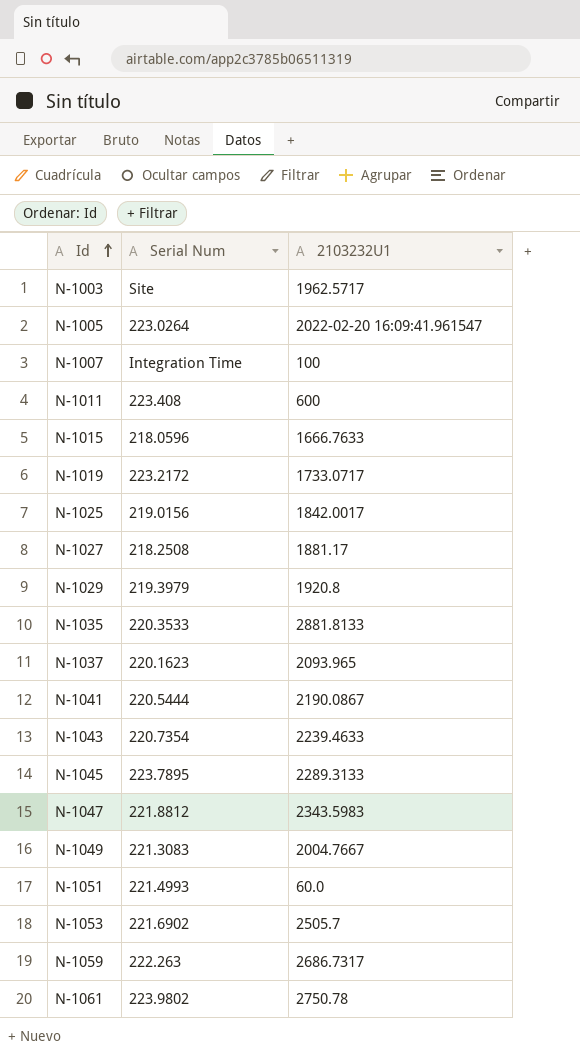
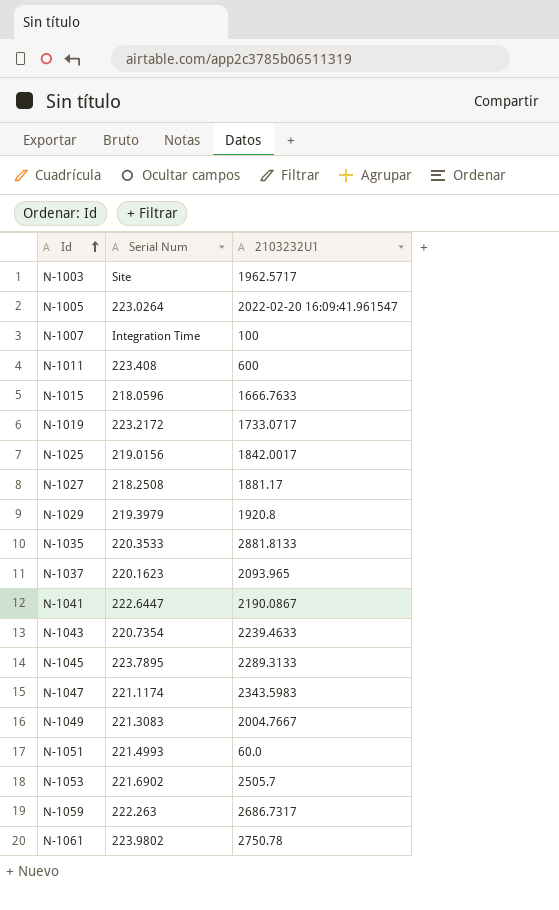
N-1041 | Serial Num: 220.5444 -> 222.6447
N-1047 | Serial Num: 221.8812 -> 221.1174

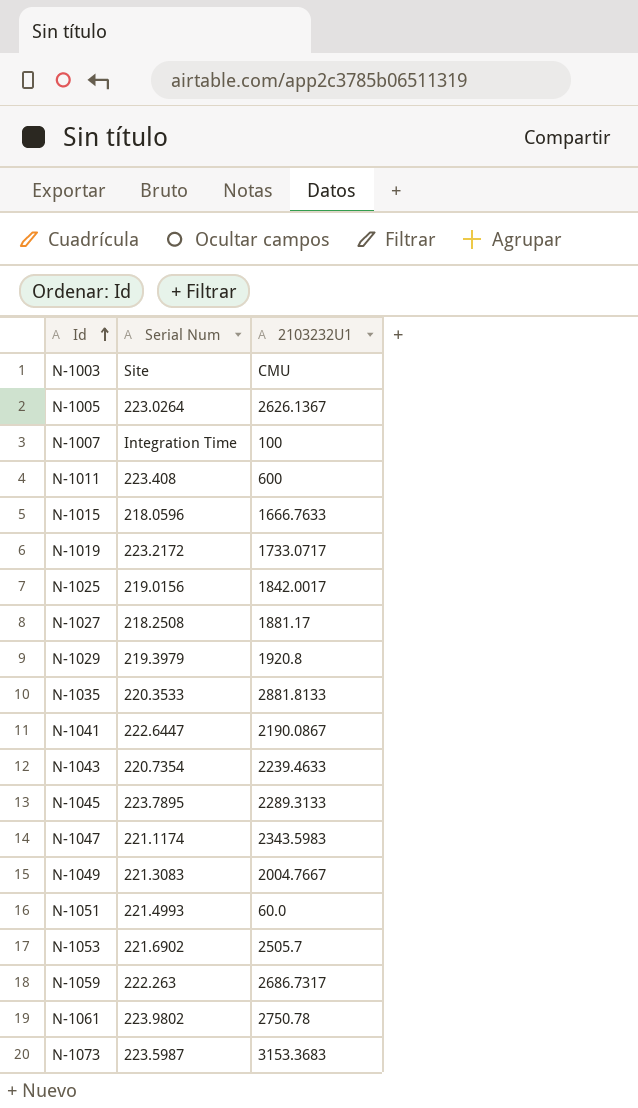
row N-1037: 220.1623 | 2093.965 -> none
N-1003 | 2103232U1: 1962.5717 -> CMU
N-1005 | 2103232U1: 2022-02-20 16:09:41.961547 -> 2626.1367
row N-1073: none -> 223.5987 | 3153.3683

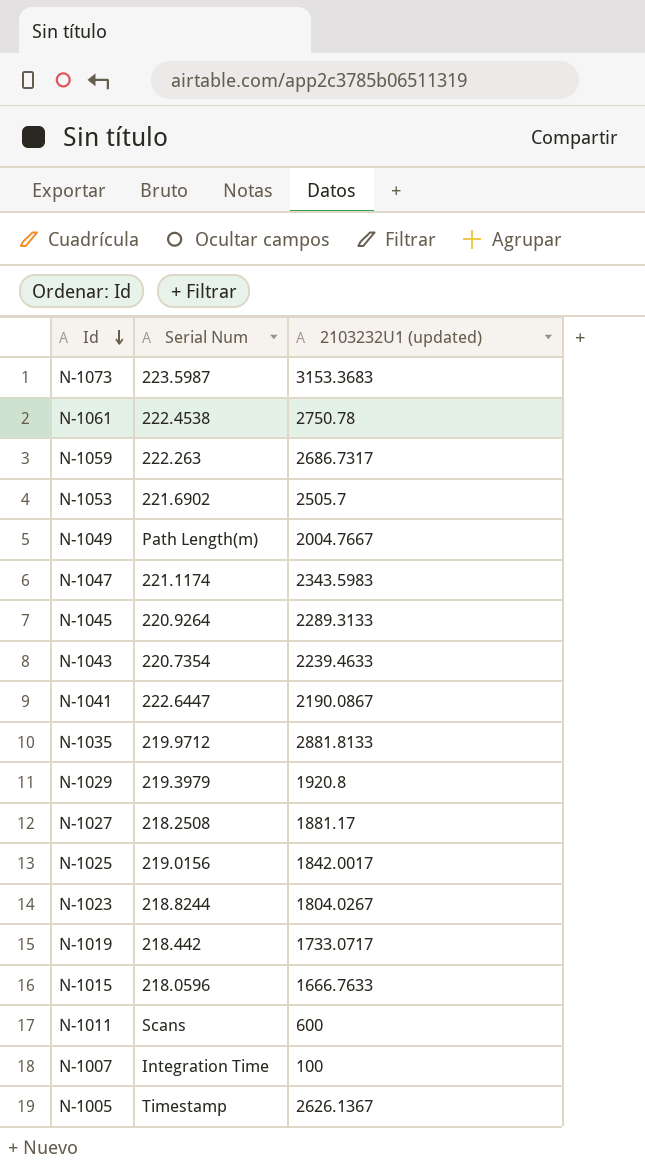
row order: Id ascending -> Id descending
column name: 2103232U1 -> 2103232U1 (updated)
row N-1003: Site | CMU -> none
row N-1051: 221.4993 | 60.0 -> none
N-1061 | Serial Num: 223.9802 -> 222.4538
N-1049 | Serial Num: 221.3083 -> Path Length(m)
N-1045 | Serial Num: 223.7895 -> 220.9264
N-1035 | Serial Num: 220.3533 -> 219.9712
row N-1023: none -> 218.8244 | 1804.0267
N-1019 | Serial Num: 223.2172 -> 218.442
N-1011 | Serial Num: 223.408 -> Scans
N-1005 | Serial Num: 223.0264 -> Timestamp

